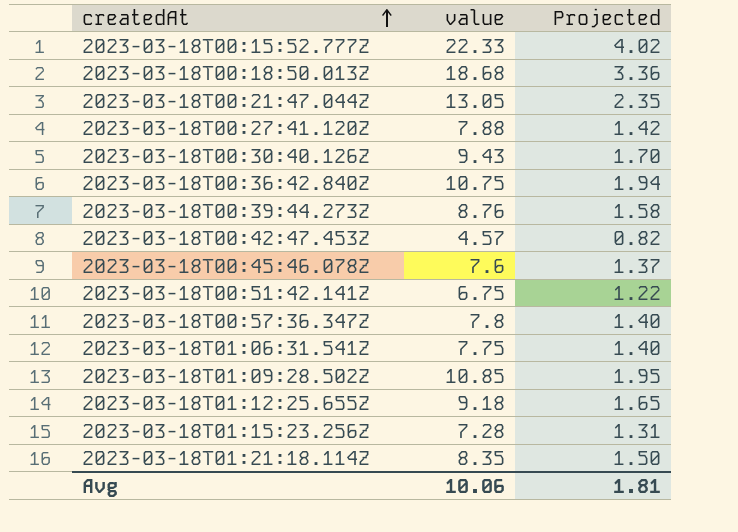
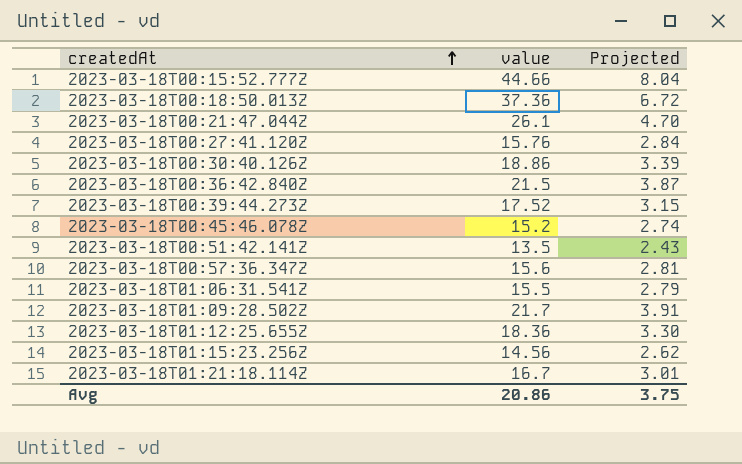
row 2023-03-18T00:42:47.453Z: 4.57 | 0.82 -> none
2023-03-18T00:15:52.777Z | value: 22.33 -> 44.66
2023-03-18T00:15:52.777Z | Projected: 4.02 -> 8.04
2023-03-18T00:18:50.013Z | value: 18.68 -> 37.36
2023-03-18T00:18:50.013Z | Projected: 3.36 -> 6.72
2023-03-18T00:21:47.044Z | value: 13.05 -> 26.1
2023-03-18T00:21:47.044Z | Projected: 2.35 -> 4.70
2023-03-18T00:27:41.120Z | value: 7.88 -> 15.76
2023-03-18T00:27:41.120Z | Projected: 1.42 -> 2.84
2023-03-18T00:30:40.126Z | value: 9.43 -> 18.86
2023-03-18T00:30:40.126Z | Projected: 1.70 -> 3.39
2023-03-18T00:36:42.840Z | value: 10.75 -> 21.5
2023-03-18T00:36:42.840Z | Projected: 1.94 -> 3.87
2023-03-18T00:39:44.273Z | value: 8.76 -> 17.52
2023-03-18T00:39:44.273Z | Projected: 1.58 -> 3.15
2023-03-18T00:45:46.078Z | value: 7.6 -> 15.2
2023-03-18T00:45:46.078Z | Projected: 1.37 -> 2.74
2023-03-18T00:51:42.141Z | value: 6.75 -> 13.5
2023-03-18T00:51:42.141Z | Projected: 1.22 -> 2.43
2023-03-18T00:57:36.347Z | value: 7.8 -> 15.6
2023-03-18T00:57:36.347Z | Projected: 1.40 -> 2.81
2023-03-18T01:06:31.541Z | value: 7.75 -> 15.5
2023-03-18T01:06:31.541Z | Projected: 1.40 -> 2.79
2023-03-18T01:09:28.502Z | value: 10.85 -> 21.7
2023-03-18T01:09:28.502Z | Projected: 1.95 -> 3.91
2023-03-18T01:12:25.655Z | value: 9.18 -> 18.36
2023-03-18T01:12:25.655Z | Projected: 1.65 -> 3.30
2023-03-18T01:15:23.256Z | value: 7.28 -> 14.56
2023-03-18T01:15:23.256Z | Projected: 1.31 -> 2.62
2023-03-18T01:21:18.114Z | value: 8.35 -> 16.7
2023-03-18T01:21:18.114Z | Projected: 1.50 -> 3.01
Avg | value: 10.06 -> 20.86
Avg | Projected: 1.81 -> 3.75

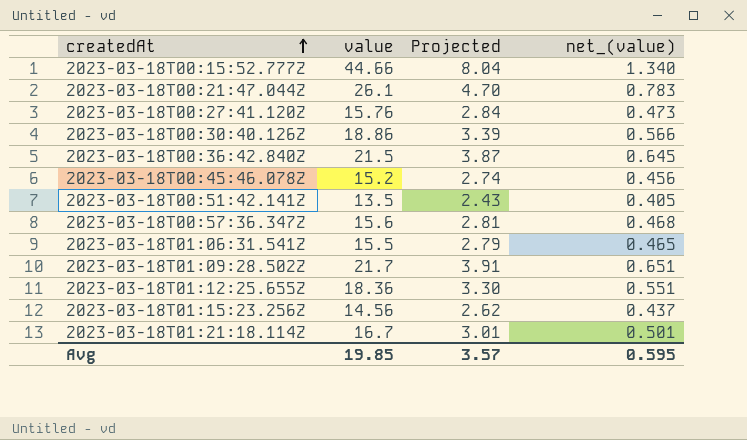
column net_(value) | formula: none -> [value] * 0.03
row 2023-03-18T00:18:50.013Z: 37.36 | 6.72 -> none
row 2023-03-18T00:39:44.273Z: 17.52 | 3.15 -> none
Avg | value: 20.86 -> 19.85
Avg | Projected: 3.75 -> 3.57

